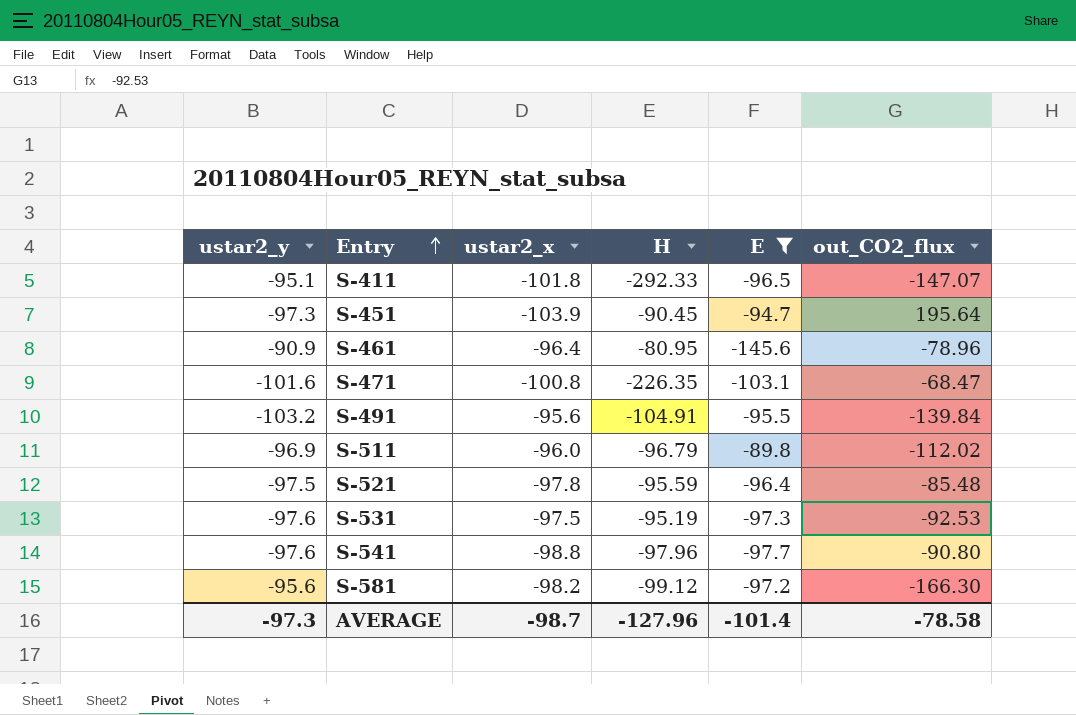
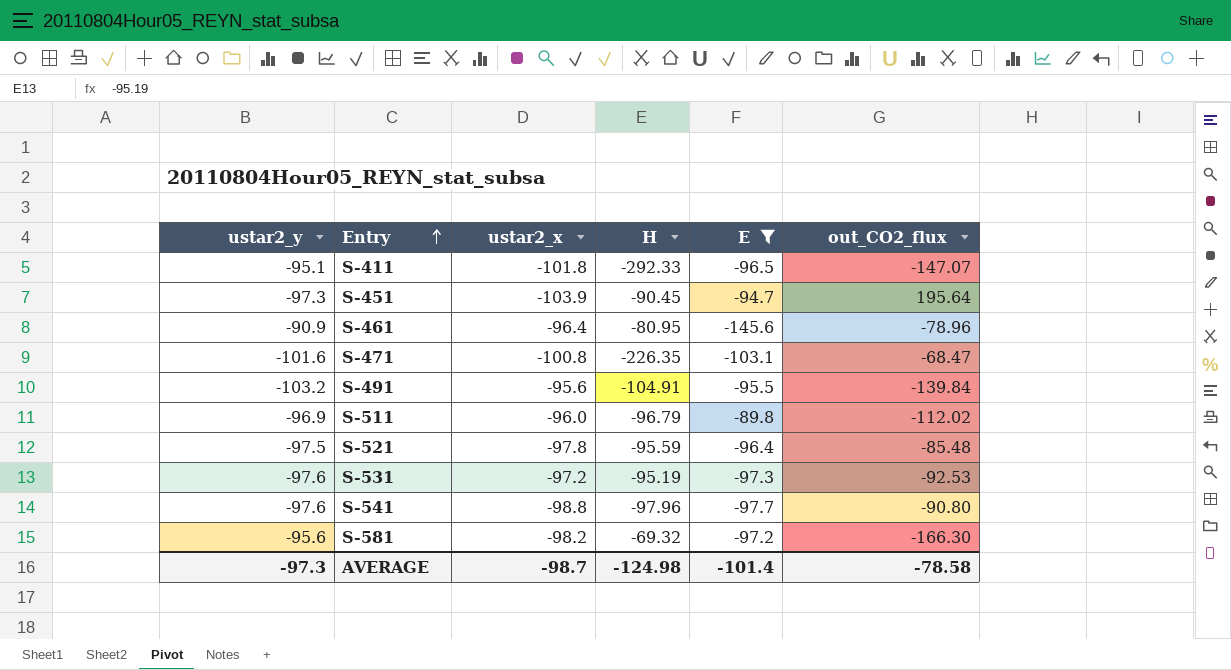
S-531 | ustar2_x: -97.5 -> -97.2
S-581 | H: -99.12 -> -69.32
AVERAGE | H: -127.96 -> -124.98

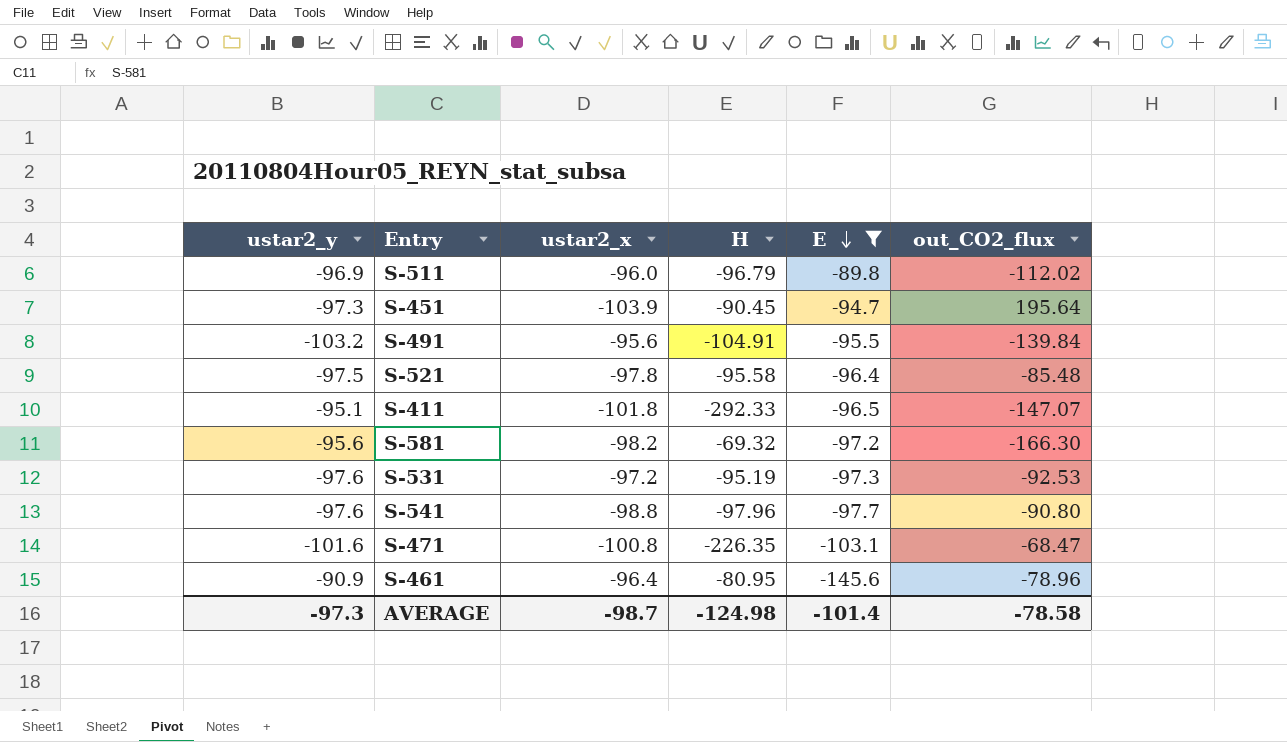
row order: Entry ascending -> E descending
S-521 | H: -95.59 -> -95.58

